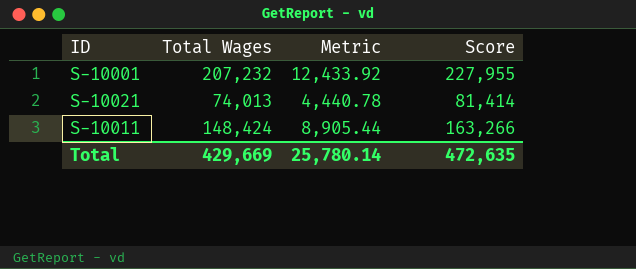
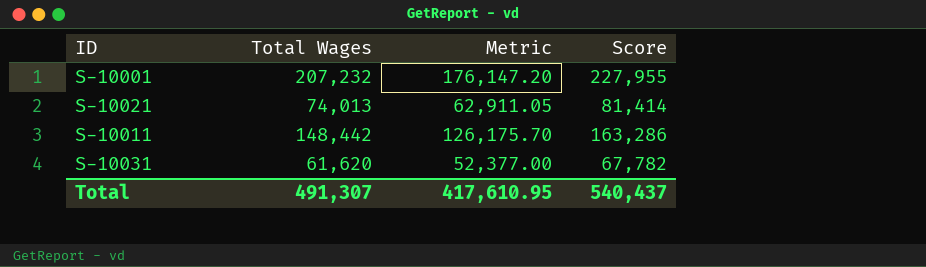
column Metric | formula: [Total Wages] * 0.06 -> [Total Wages] * 0.85
S-10011 | Total Wages: 148,424 -> 148,442
S-10011 | Score: 163,266 -> 163,286
row S-10031: none -> 61,620 | 52,377.00 | 67,782
Total | Total Wages: 429,669 -> 491,307
Total | Metric: 25,780.14 -> 417,610.95
Total | Score: 472,635 -> 540,437

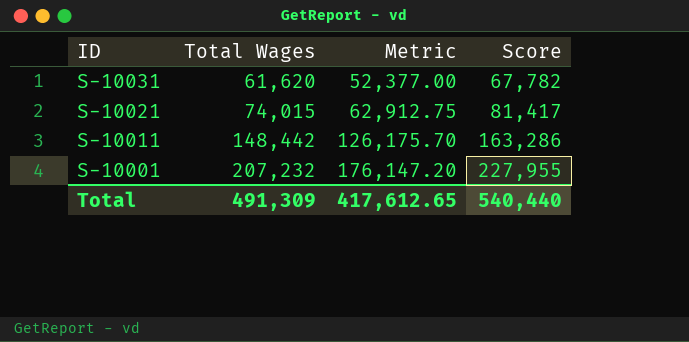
row order: none -> ID descending
S-10021 | Total Wages: 74,013 -> 74,015
S-10021 | Metric: 62,911.05 -> 62,912.75
S-10021 | Score: 81,414 -> 81,417
Total | Total Wages: 491,307 -> 491,309
Total | Metric: 417,610.95 -> 417,612.65
Total | Score: 540,437 -> 540,440

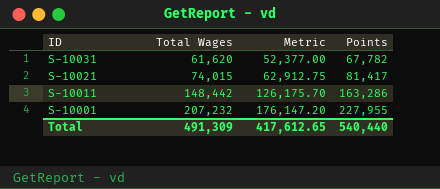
column name: Score -> Points

